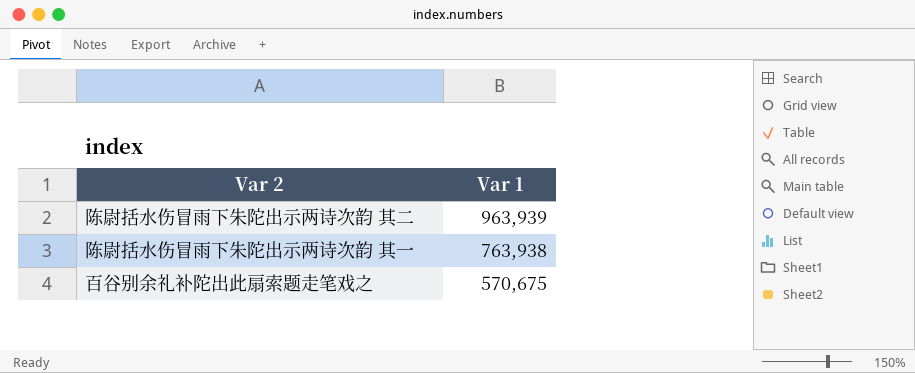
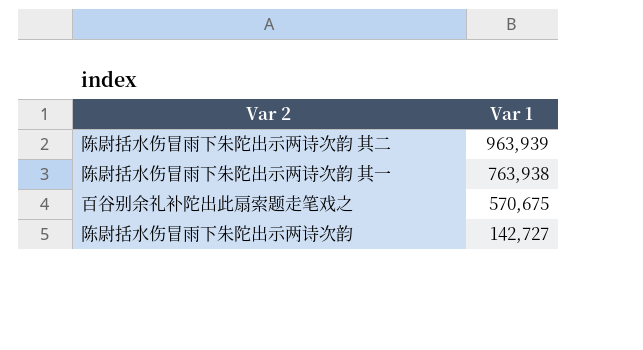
row 陈尉括水伤冒雨下朱陀出示两诗次韵: none -> 142,727

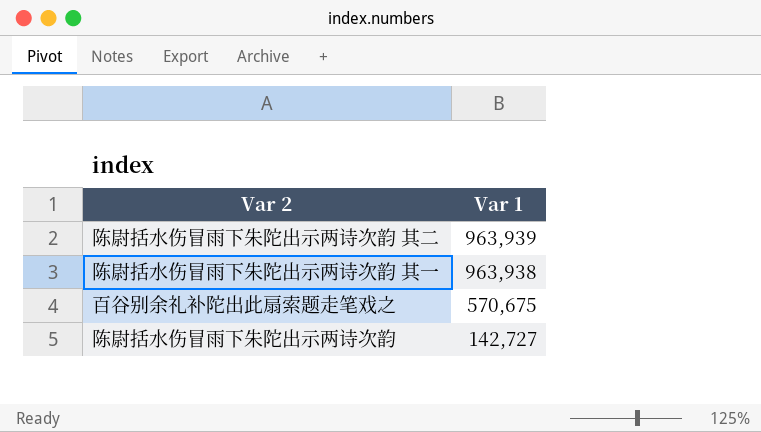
陈尉括水伤冒雨下朱陀出示两诗次韵 其一 | Var 1: 763,938 -> 963,938

